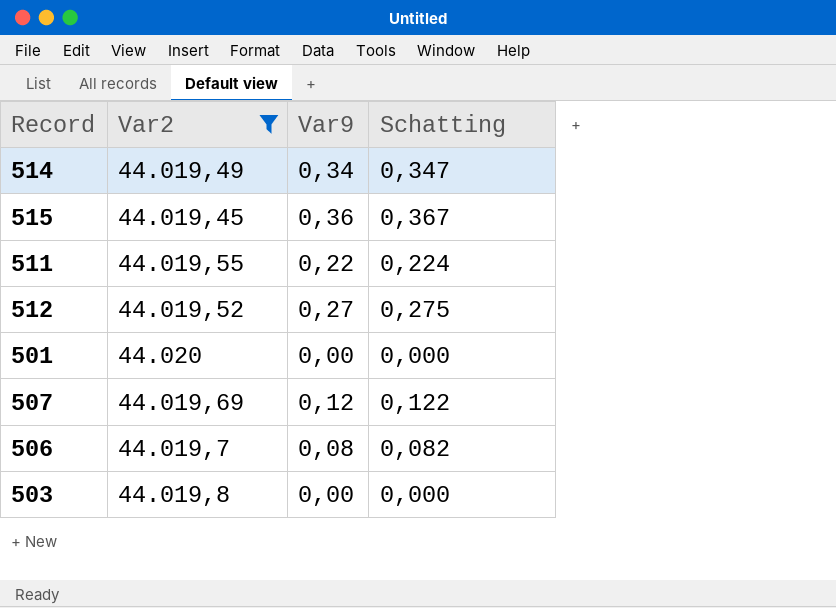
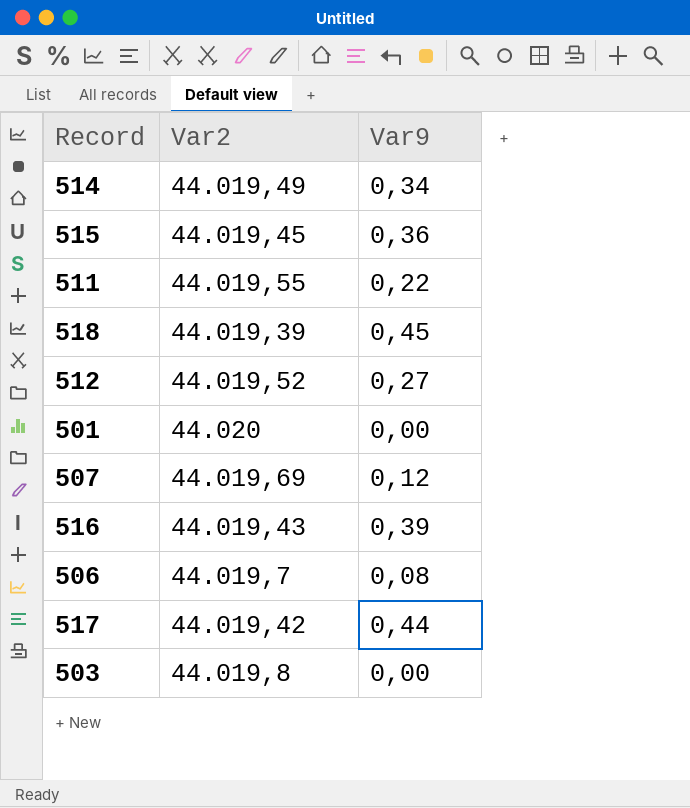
filter: Var2 >= 44.019,45 -> none
column Schatting | formula: [Var9] * 1,02 -> none

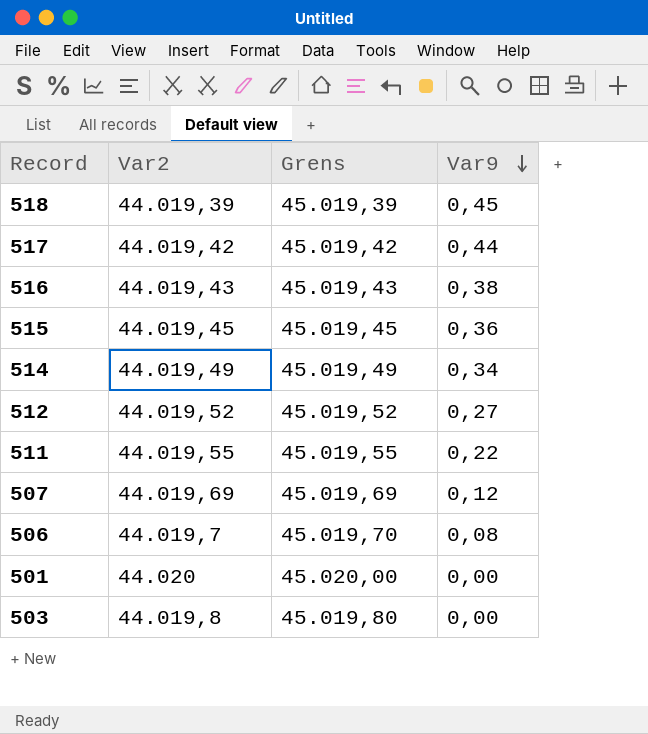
row order: none -> Var9 descending
column Grens | formula: none -> [Var2] + 1000
516 | Var9: 0,39 -> 0,38

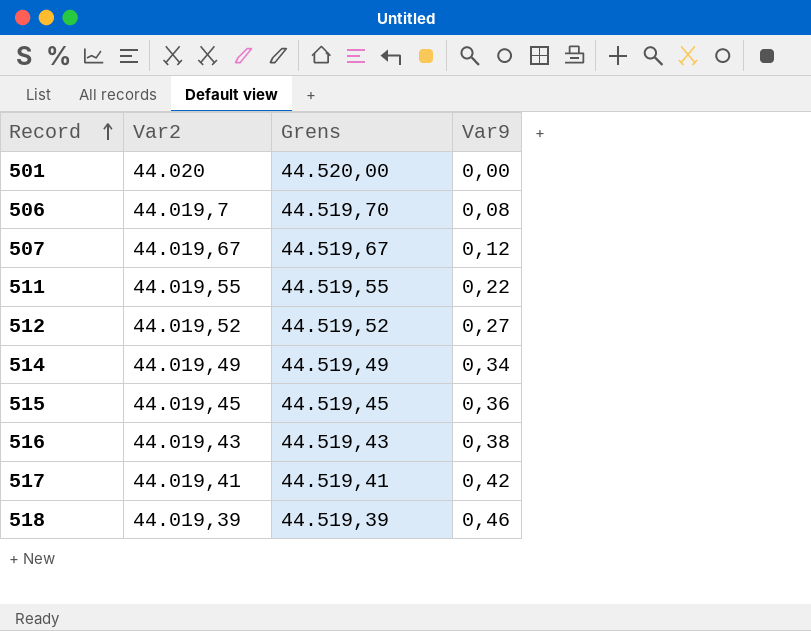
row order: Var9 descending -> Record ascending
column Grens | formula: [Var2] + 1000 -> [Var2] + 500
row 503: 44.019,8 | 45.019,80 | 0,00 -> none
507 | Var2: 44.019,69 -> 44.019,67
517 | Var2: 44.019,42 -> 44.019,41
517 | Var9: 0,44 -> 0,42
518 | Var9: 0,45 -> 0,46

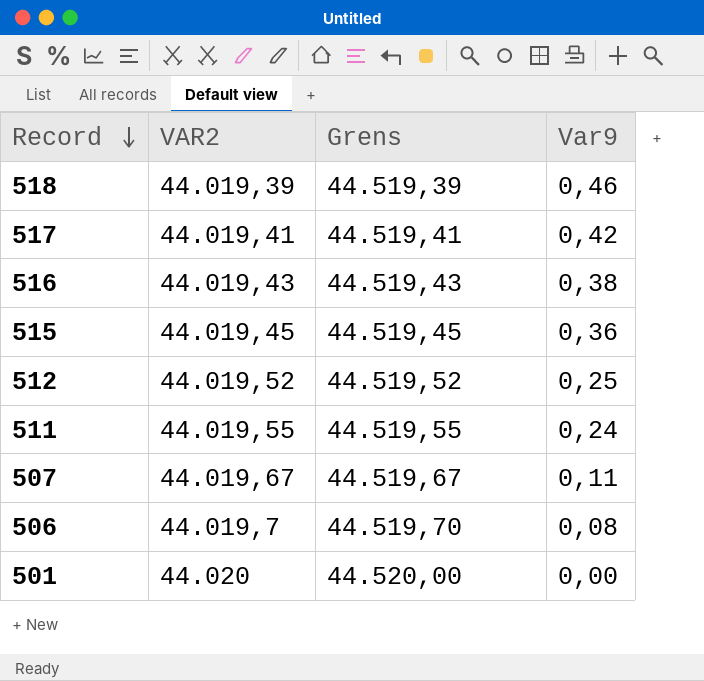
row order: Record ascending -> Record descending
column name: Var2 -> VAR2
row 514: 44.019,49 | 44.519,49 | 0,34 -> none
512 | Var9: 0,27 -> 0,25
511 | Var9: 0,22 -> 0,24
507 | Var9: 0,12 -> 0,11

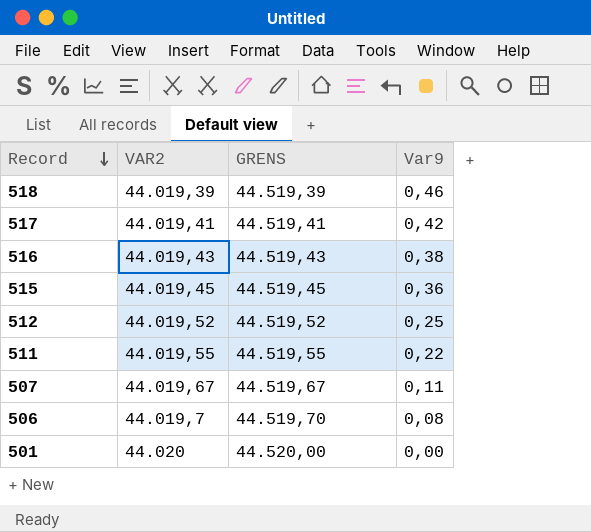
column name: Grens -> GRENS
511 | Var9: 0,24 -> 0,22

